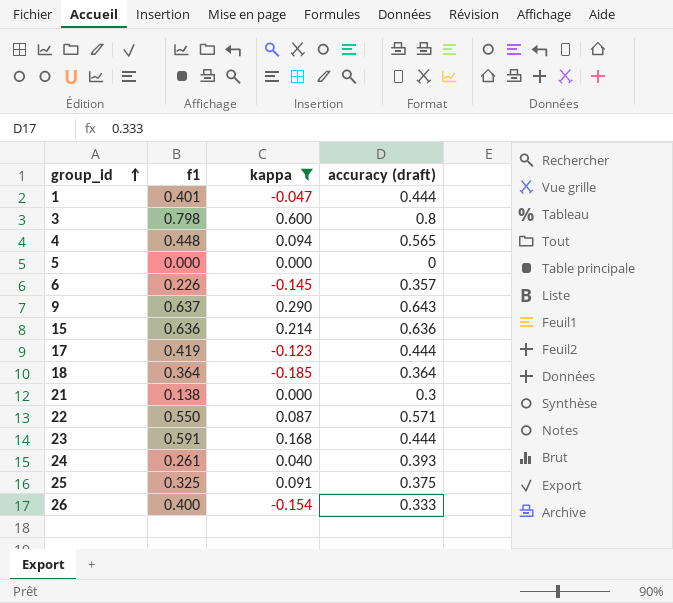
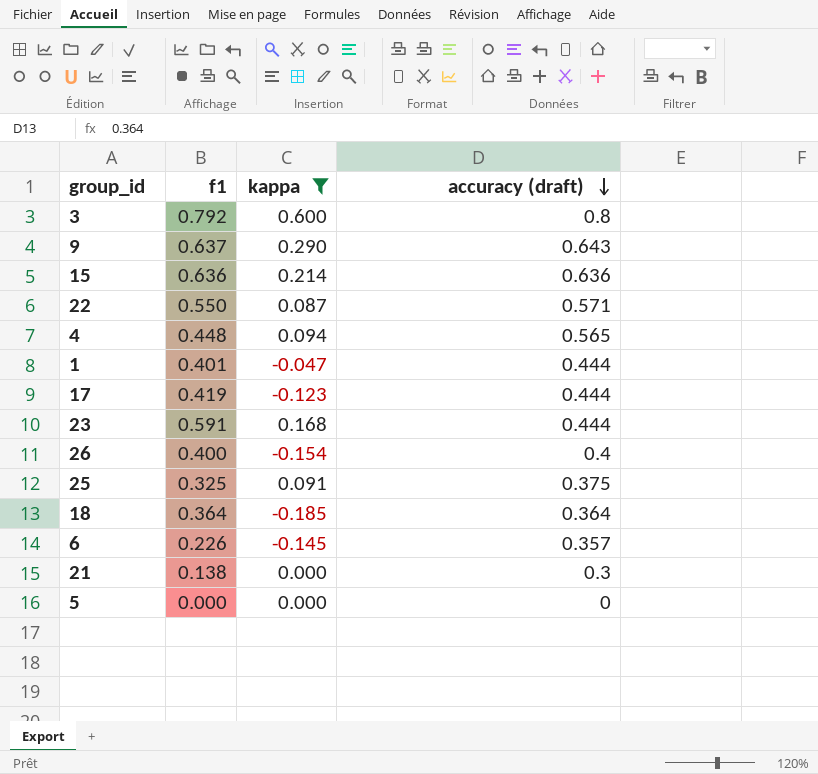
row order: group_id ascending -> accuracy (draft) descending
row 24: 0.261 | 0.040 | 0.393 -> none
3 | f1: 0.798 -> 0.792
26 | accuracy (draft): 0.333 -> 0.4

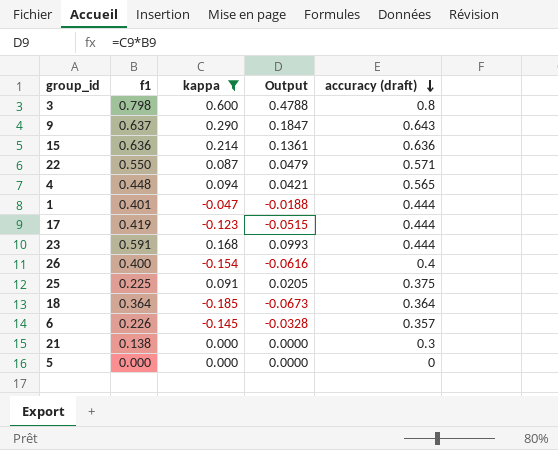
column Output | formula: none -> [f1] * [kappa]
3 | f1: 0.792 -> 0.798
25 | f1: 0.325 -> 0.225

